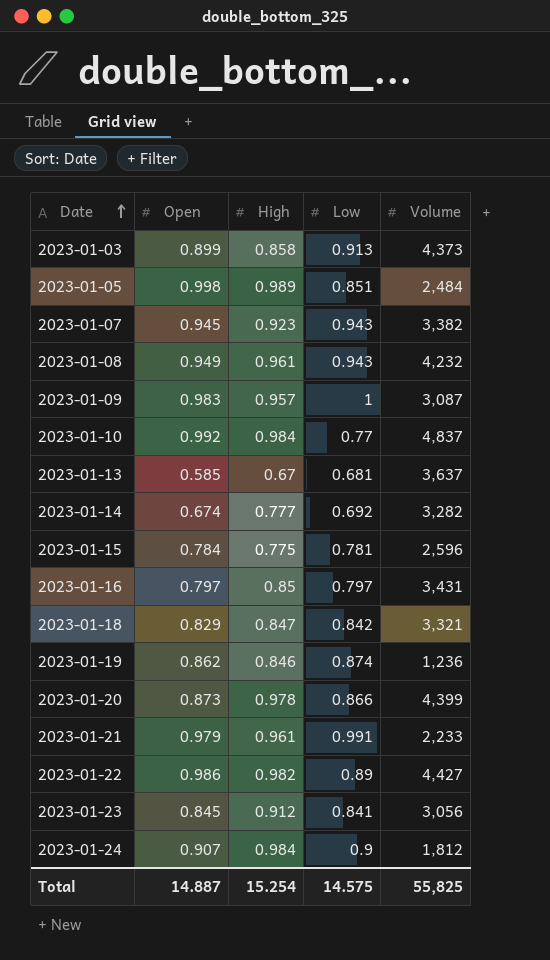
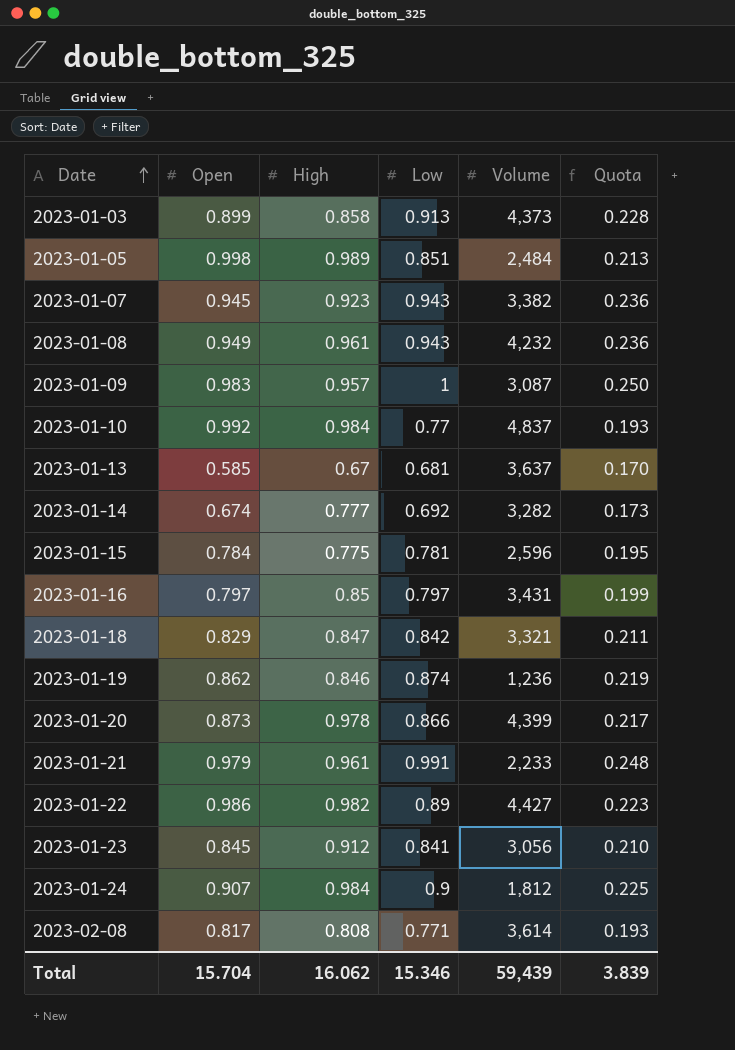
column Quota | formula: none -> [Low] * 0.25
row 2023-02-08: none -> 0.817 | 0.808 | 0.771 | 3,614 | 0.193
Total | Open: 14.887 -> 15.704
Total | High: 15.254 -> 16.062
Total | Low: 14.575 -> 15.346
Total | Volume: 55,825 -> 59,439

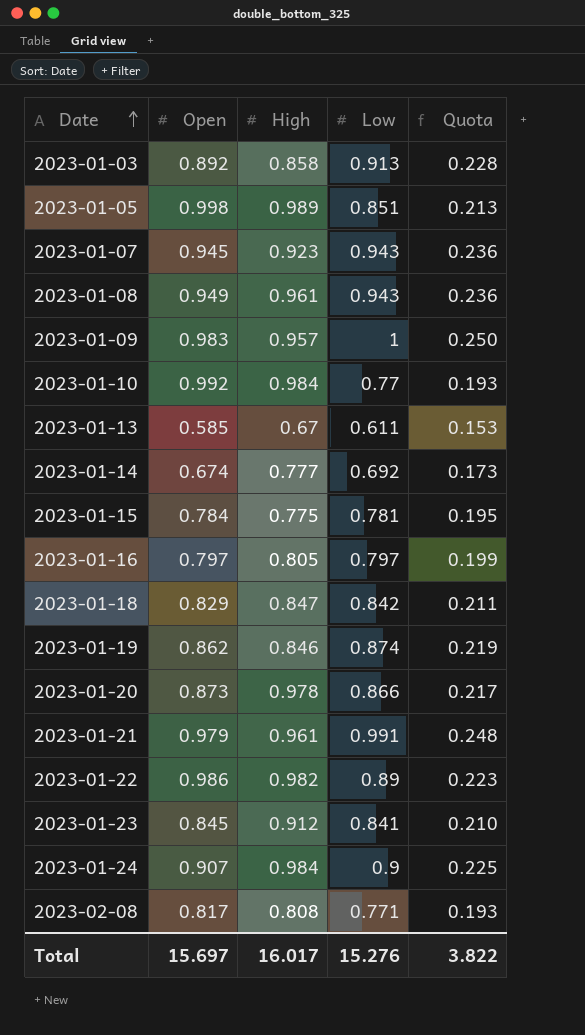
column Volume | position: 5 -> none
2023-01-03 | Open: 0.899 -> 0.892
2023-01-13 | Low: 0.681 -> 0.611
2023-01-13 | Quota: 0.170 -> 0.153
2023-01-16 | High: 0.85 -> 0.805
Total | Open: 15.704 -> 15.697
Total | High: 16.062 -> 16.017
Total | Low: 15.346 -> 15.276
Total | Quota: 3.839 -> 3.822

